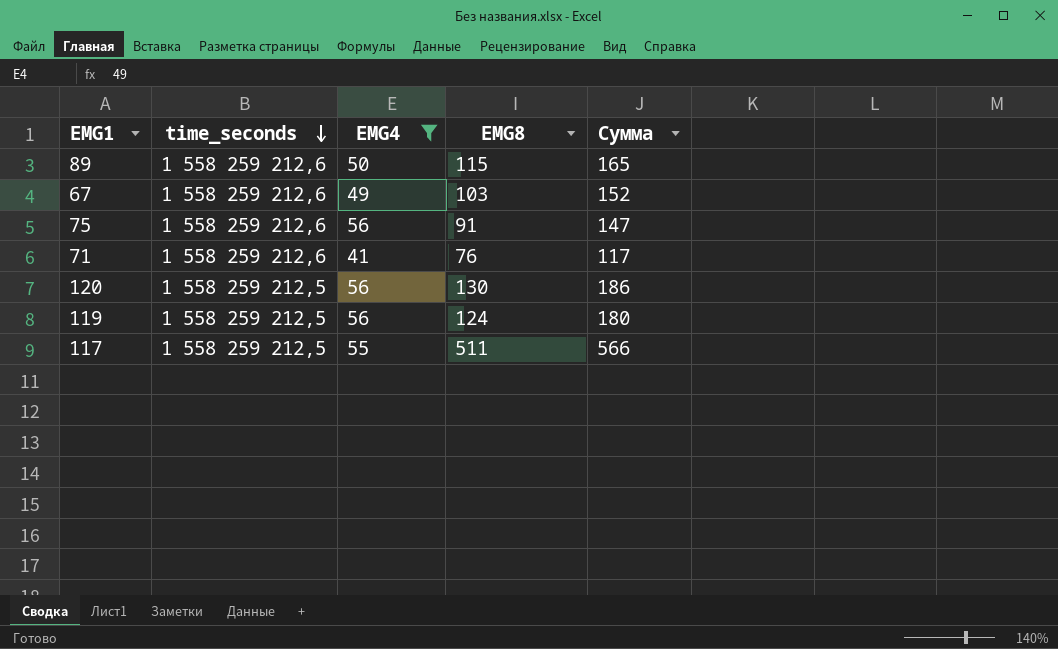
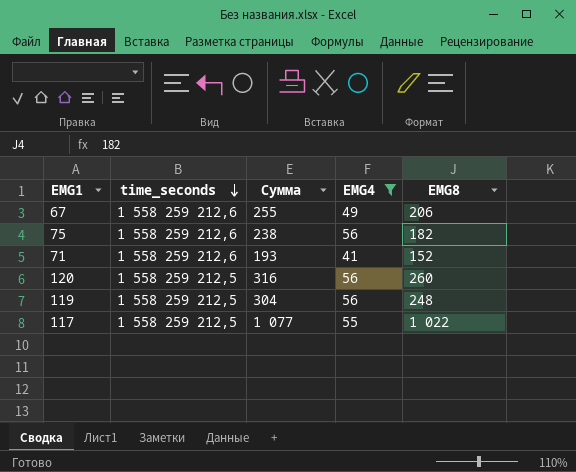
column Сумма | position: 5 -> 3
row 89: 1 558 259 212,6 | 50 | 115 | 165 -> none
67 | Сумма: 152 -> 255
67 | EMG8: 103 -> 206
75 | Сумма: 147 -> 238
75 | EMG8: 91 -> 182
71 | Сумма: 117 -> 193
71 | EMG8: 76 -> 152
120 | Сумма: 186 -> 316
120 | EMG8: 130 -> 260
119 | Сумма: 180 -> 304
119 | EMG8: 124 -> 248
117 | Сумма: 566 -> 1 077
117 | EMG8: 511 -> 1 022

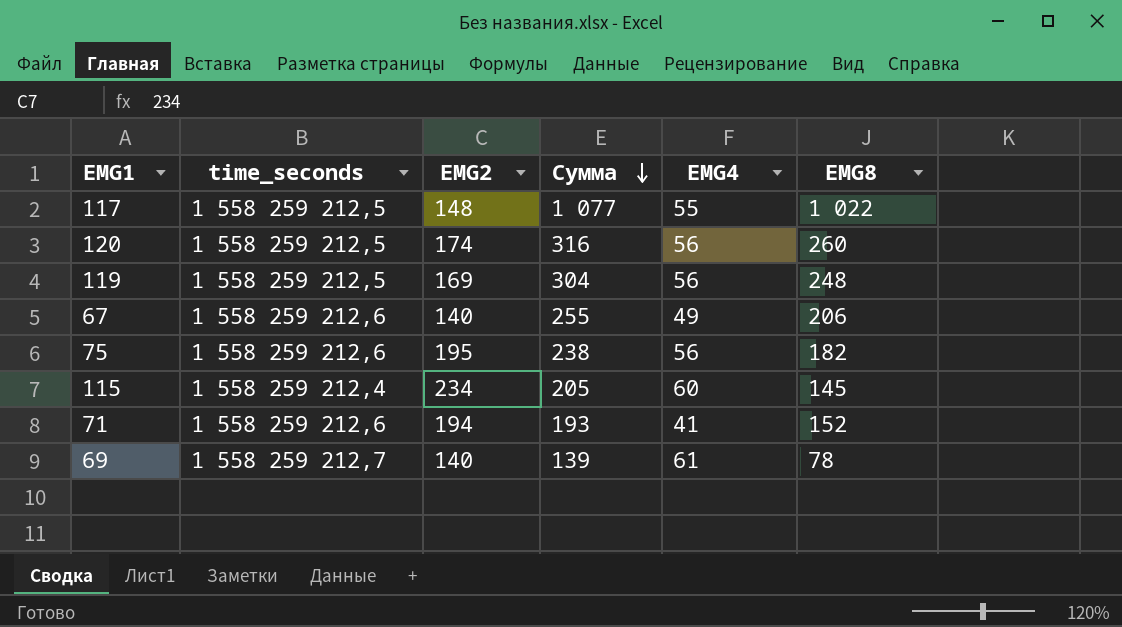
filter: EMG4 <= 56 -> none
row order: time_seconds descending -> Сумма descending
column EMG2 | position: none -> 3

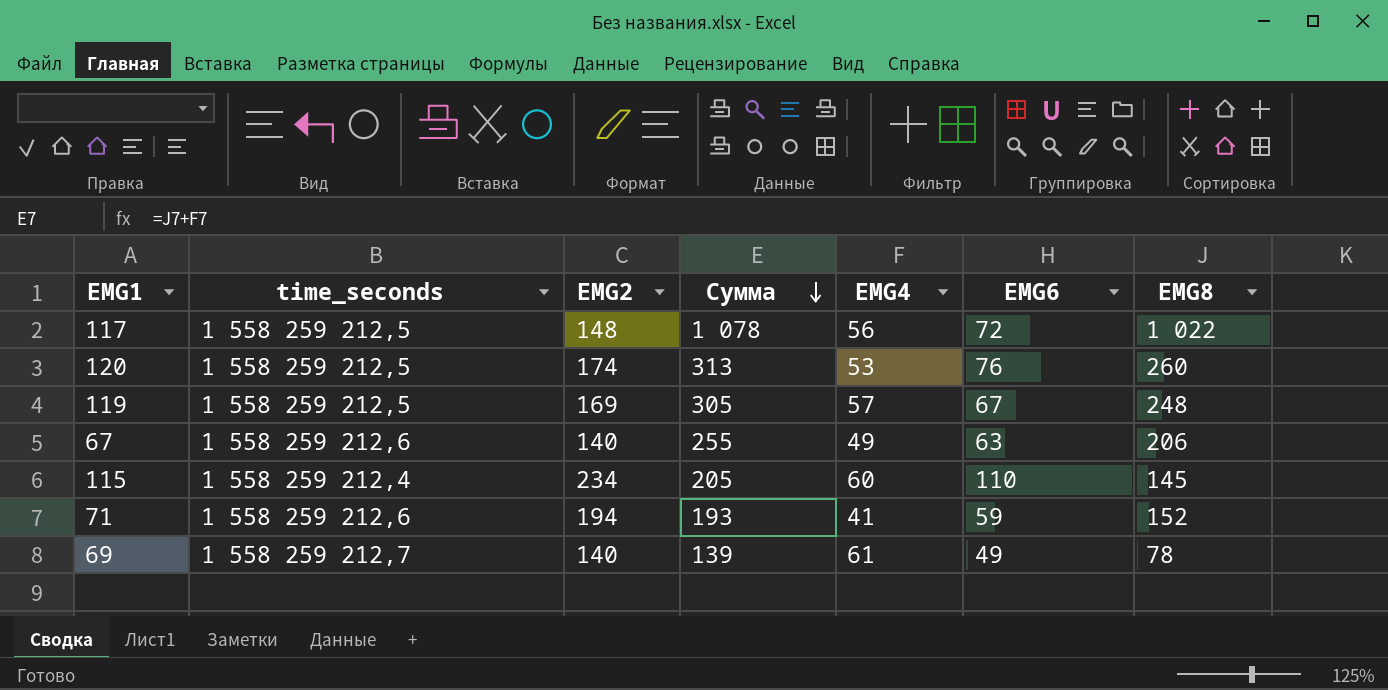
column EMG6 | position: none -> 6
row 75: 1 558 259 212,6 | 195 | 238 | 56 | 182 -> none
117 | Сумма: 1 077 -> 1 078
117 | EMG4: 55 -> 56
120 | Сумма: 316 -> 313
120 | EMG4: 56 -> 53
119 | Сумма: 304 -> 305
119 | EMG4: 56 -> 57

